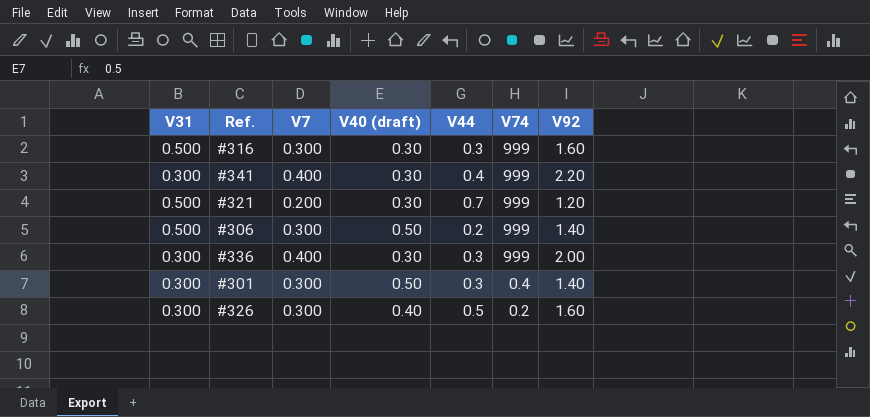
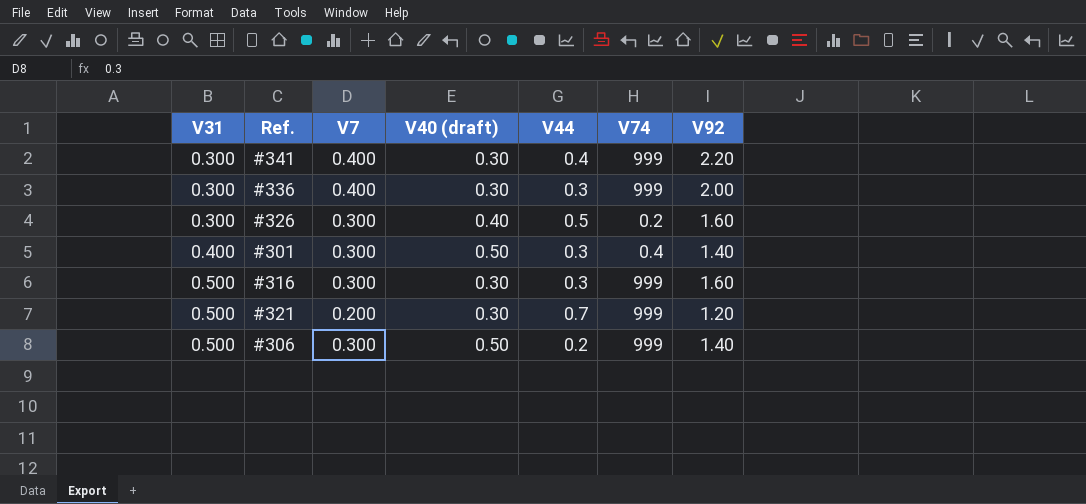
row order: V74 descending -> V31 ascending
#301 | V31: 0.300 -> 0.400

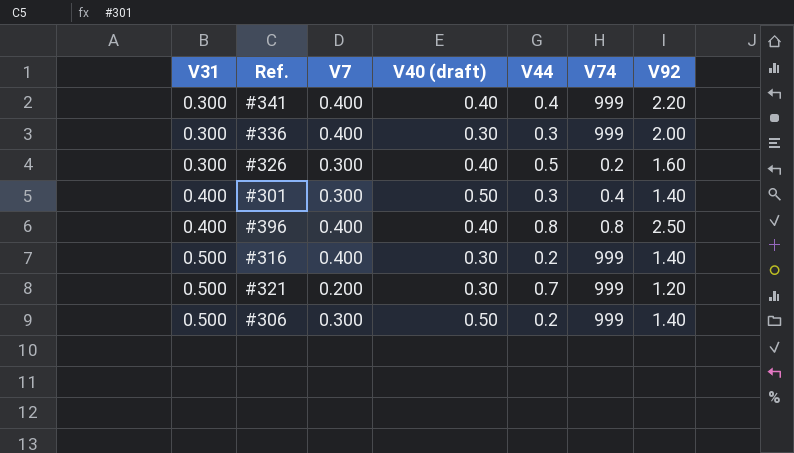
#341 | V40 (draft): 0.30 -> 0.40
row #396: none -> 0.400 | 0.400 | 0.40 | 0.8 | 0.8 | 2.50
#316 | V7: 0.300 -> 0.400
#316 | V44: 0.3 -> 0.2
#316 | V92: 1.60 -> 1.40

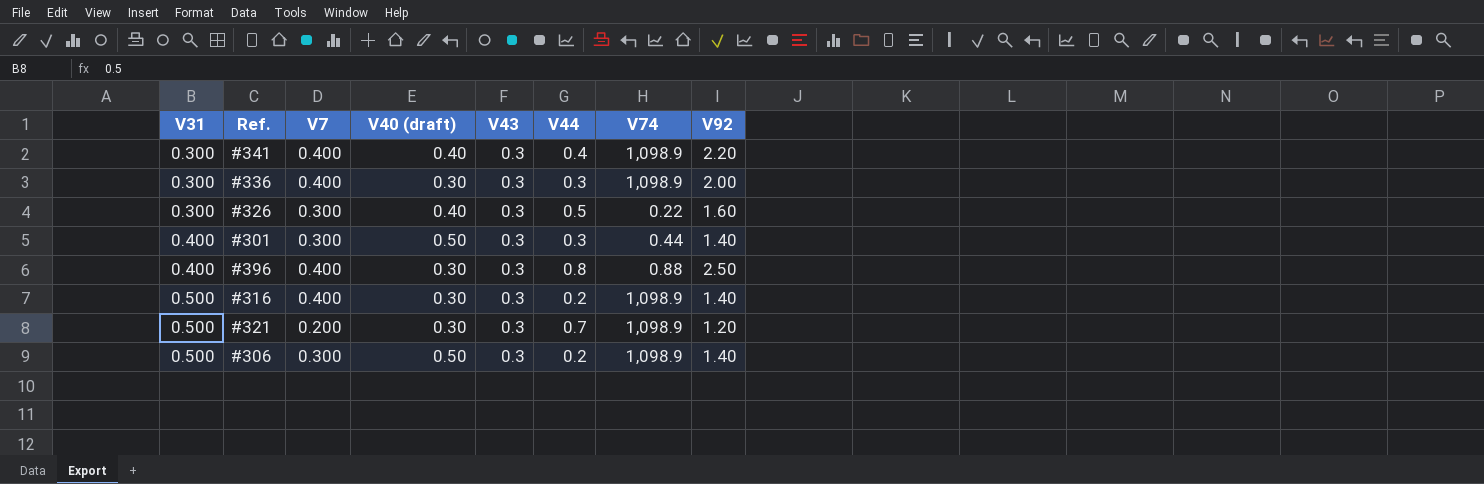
column V43 | position: none -> 5
#341 | V74: 999 -> 1,098.9
#336 | V74: 999 -> 1,098.9
#326 | V74: 0.2 -> 0.22
#301 | V74: 0.4 -> 0.44
#396 | V40 (draft): 0.40 -> 0.30
#396 | V74: 0.8 -> 0.88
#316 | V74: 999 -> 1,098.9
#321 | V74: 999 -> 1,098.9
#306 | V74: 999 -> 1,098.9

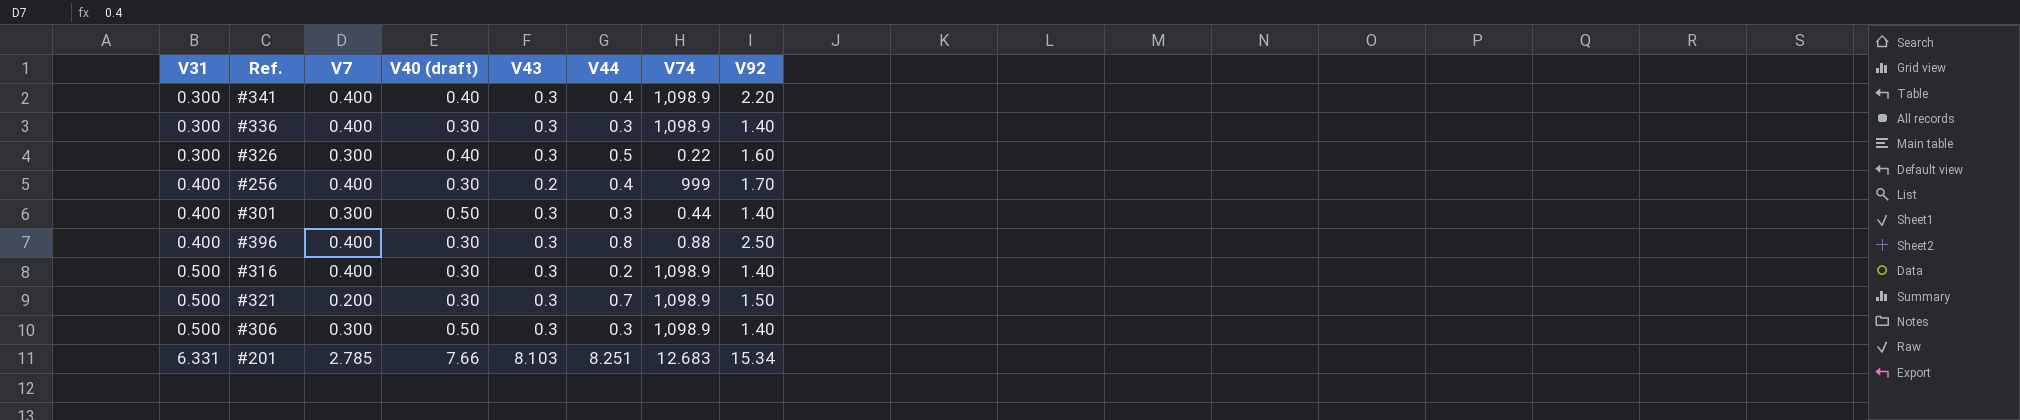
#336 | V92: 2.00 -> 1.40
row #256: none -> 0.400 | 0.400 | 0.30 | 0.2 | 0.4 | 999 | 1.70
#321 | V92: 1.20 -> 1.50
#306 | V44: 0.2 -> 0.3
row #201: none -> 6.331 | 2.785 | 7.66 | 8.103 | 8.251 | 12.683 | 15.34

